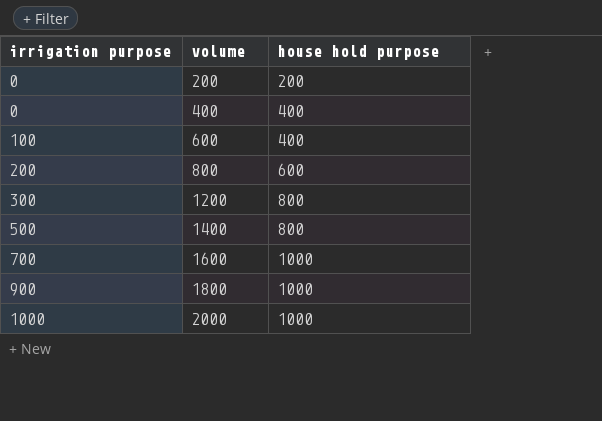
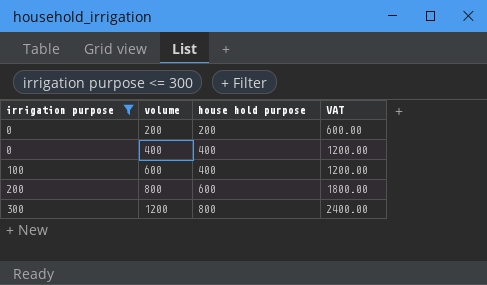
filter: none -> irrigation purpose <= 300
column VAT | formula: none -> [house hold purpose] * 3

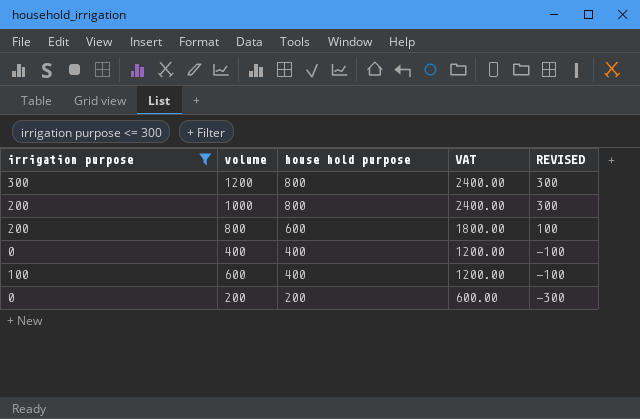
row order: irrigation purpose ascending -> house hold purpose descending
column REVISED | formula: none -> [house hold purpose] - 500
row 1000: none -> 200 | 800 | 2400.00 | 300

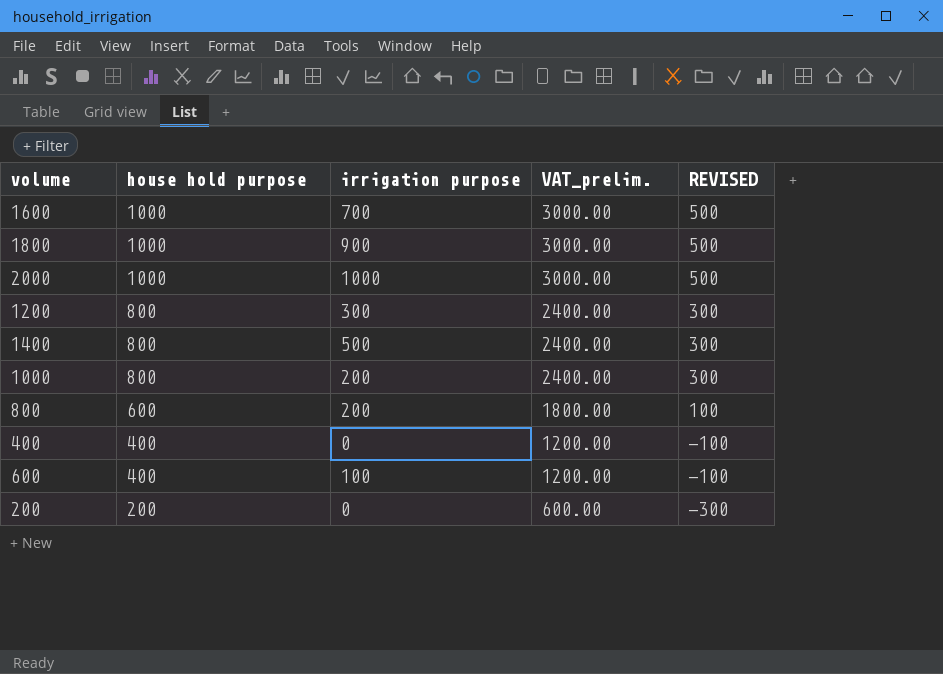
filter: irrigation purpose <= 300 -> none
column irrigation purpose | position: 1 -> 3
column name: VAT -> VAT_prelim.

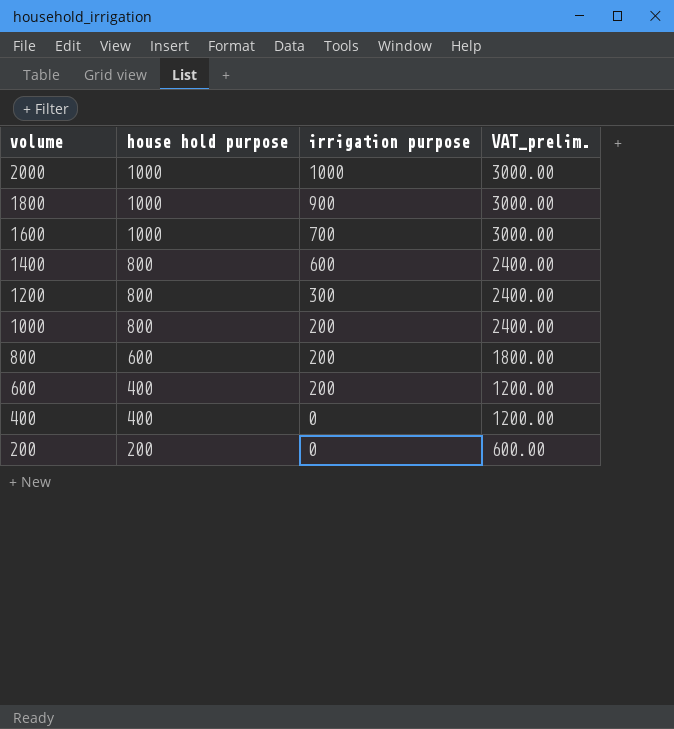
row order: house hold purpose descending -> volume descending
column REVISED | formula: [house hold purpose] - 500 -> none
1400 | irrigation purpose: 500 -> 600
600 | irrigation purpose: 100 -> 200

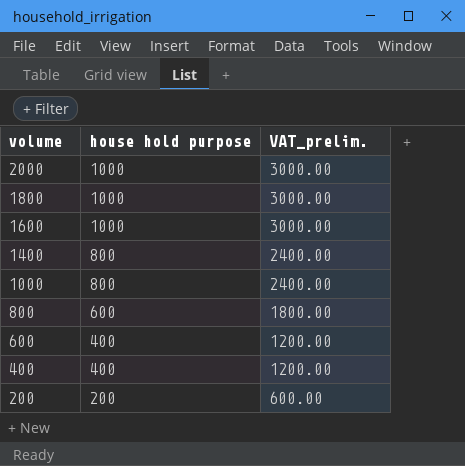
column irrigation purpose | position: 3 -> none
row 1200: 800 | 300 | 2400.00 -> none

